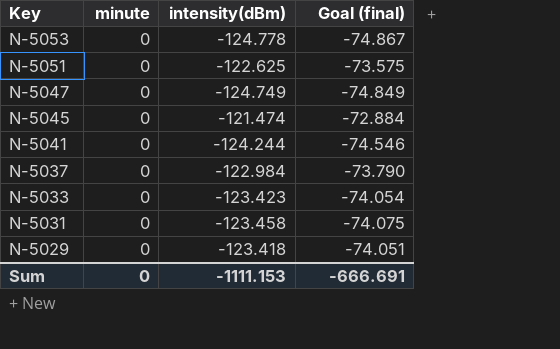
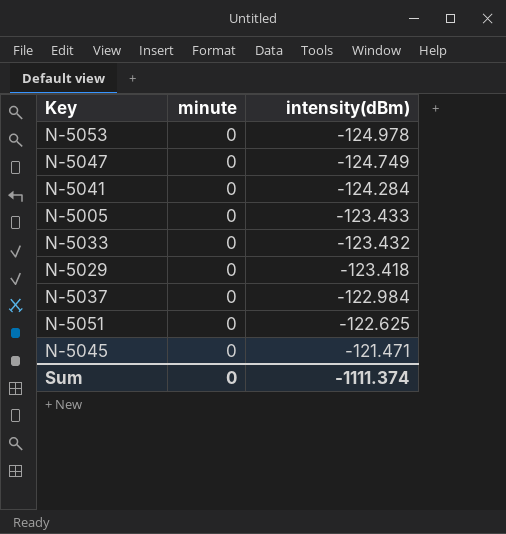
row order: Key descending -> intensity(dBm) ascending
column Goal (final) | formula: [intensity(dBm)] * 0.6 -> none
row N-5031: 0 | -123.458 | -74.075 -> none
N-5053 | intensity(dBm): -124.778 -> -124.978
N-5041 | intensity(dBm): -124.244 -> -124.284
row N-5005: none -> 0 | -123.433
N-5033 | intensity(dBm): -123.423 -> -123.432
N-5045 | intensity(dBm): -121.474 -> -121.471
Sum | intensity(dBm): -1111.153 -> -1111.374

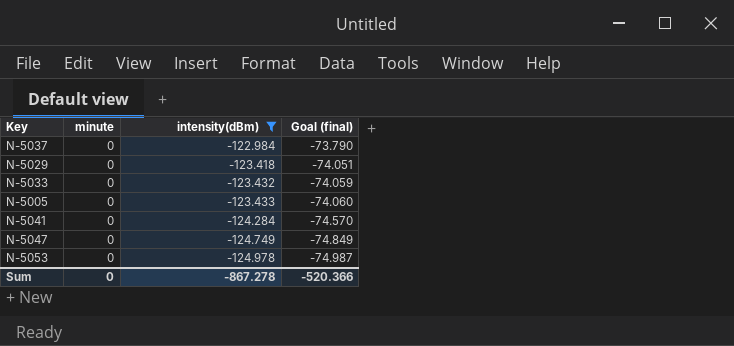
filter: none -> intensity(dBm) <= -122.984
row order: intensity(dBm) ascending -> intensity(dBm) descending
column Goal (final) | formula: none -> [intensity(dBm)] * 0.6
Sum | intensity(dBm): -1111.374 -> -867.278

